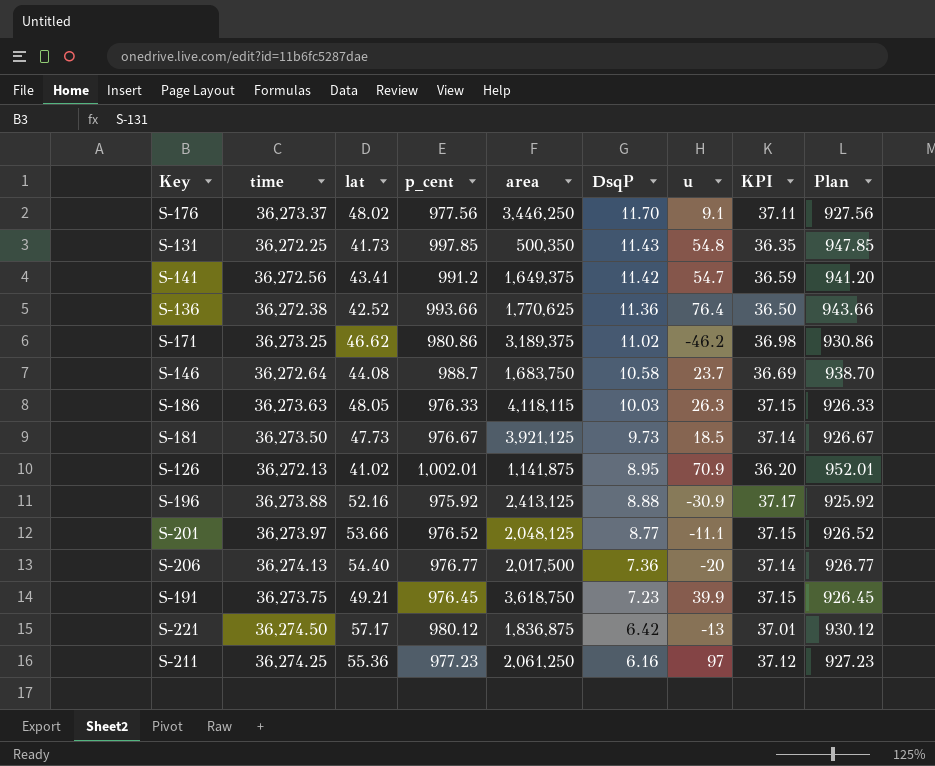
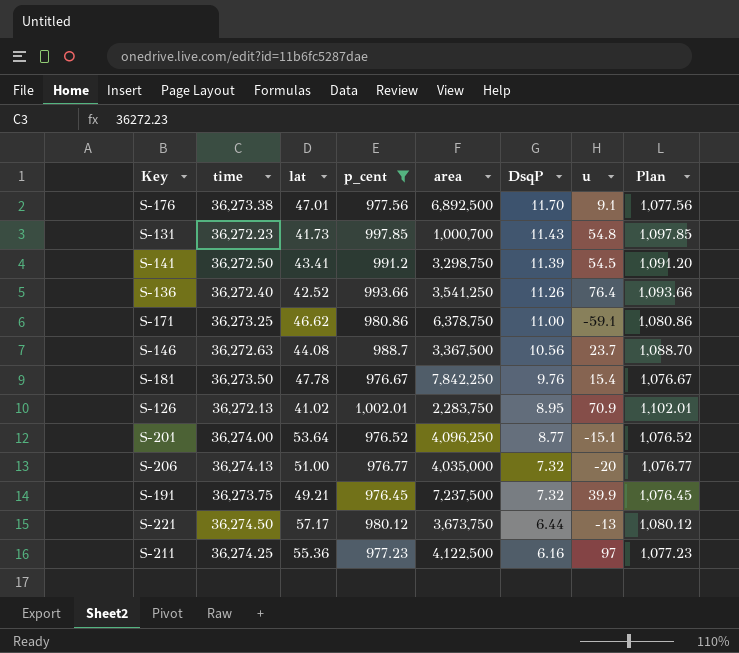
filter: none -> p_cent >= 976.45
column KPI | formula: [time] / [p_cent] -> none
column Plan | formula: [p_cent] - 50 -> [p_cent] + 100
S-176 | time: 36,273.37 -> 36,273.38
S-176 | lat: 48.02 -> 47.01
S-176 | area: 3,446,250 -> 6,892,500
S-131 | time: 36,272.25 -> 36,272.23
S-131 | area: 500,350 -> 1,000,700
S-141 | time: 36,272.56 -> 36,272.50
S-141 | area: 1,649,375 -> 3,298,750
S-141 | DsqP: 11.42 -> 11.39
S-141 | u: 54.7 -> 54.5
S-136 | time: 36,272.38 -> 36,272.40
S-136 | area: 1,770,625 -> 3,541,250
S-136 | DsqP: 11.36 -> 11.26
S-171 | area: 3,189,375 -> 6,378,750
S-171 | DsqP: 11.02 -> 11.00
S-171 | u: -46.2 -> -59.1
S-146 | time: 36,272.64 -> 36,272.63
S-146 | area: 1,683,750 -> 3,367,500
S-146 | DsqP: 10.58 -> 10.56
S-181 | lat: 47.73 -> 47.78
S-181 | area: 3,921,125 -> 7,842,250
S-181 | DsqP: 9.73 -> 9.76
S-181 | u: 18.5 -> 15.4
S-126 | area: 1,141,875 -> 2,283,750
S-201 | time: 36,273.97 -> 36,274.00
S-201 | lat: 53.66 -> 53.64
S-201 | area: 2,048,125 -> 4,096,250
S-201 | u: -11.1 -> -15.1
S-206 | lat: 54.40 -> 51.00
S-206 | area: 2,017,500 -> 4,035,000
S-206 | DsqP: 7.36 -> 7.32
S-191 | area: 3,618,750 -> 7,237,500
S-191 | DsqP: 7.23 -> 7.32
S-221 | area: 1,836,875 -> 3,673,750
S-221 | DsqP: 6.42 -> 6.44
S-211 | area: 2,061,250 -> 4,122,500

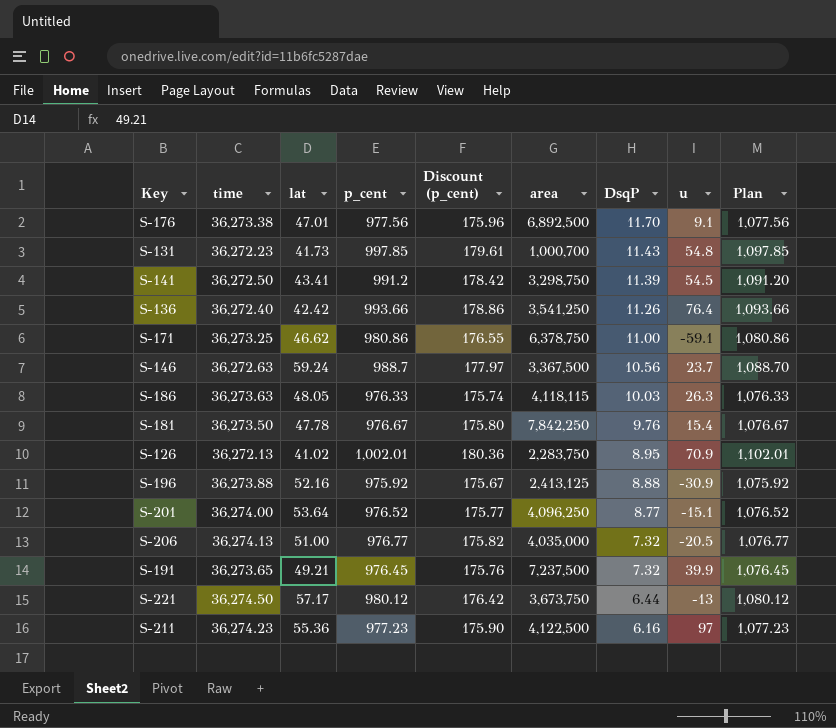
filter: p_cent >= 976.45 -> none
column Discount (p_cent) | formula: none -> [p_cent] * 0.18
S-136 | lat: 42.52 -> 42.42
S-146 | lat: 44.08 -> 59.24
S-206 | u: -20 -> -20.5
S-191 | time: 36,273.75 -> 36,273.65
S-211 | time: 36,274.25 -> 36,274.23

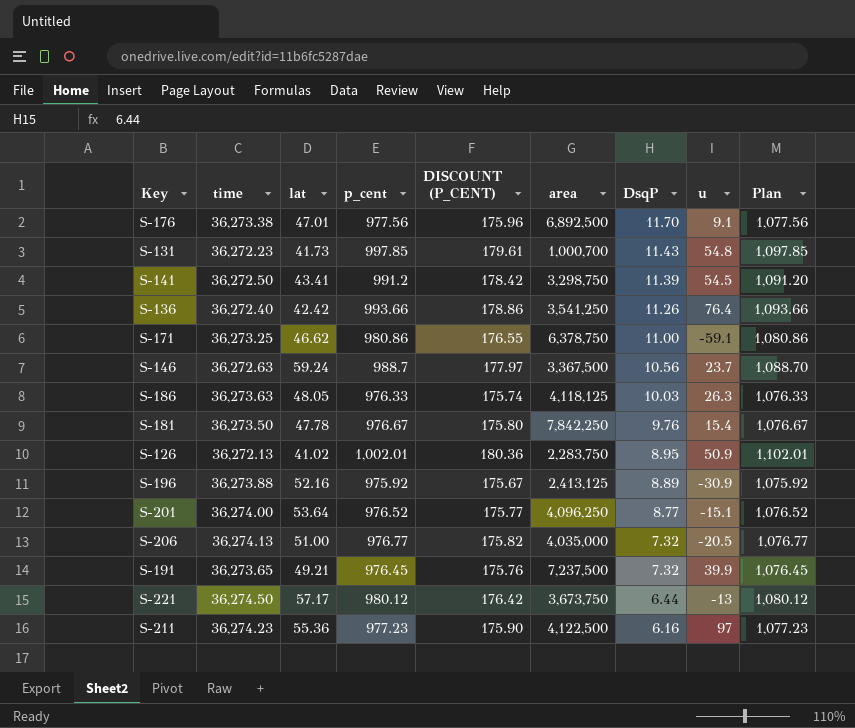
column name: Discount (p_cent) -> DISCOUNT (P_CENT)
S-186 | area: 4,118,115 -> 4,118,125
S-126 | u: 70.9 -> 50.9
S-196 | DsqP: 8.88 -> 8.89

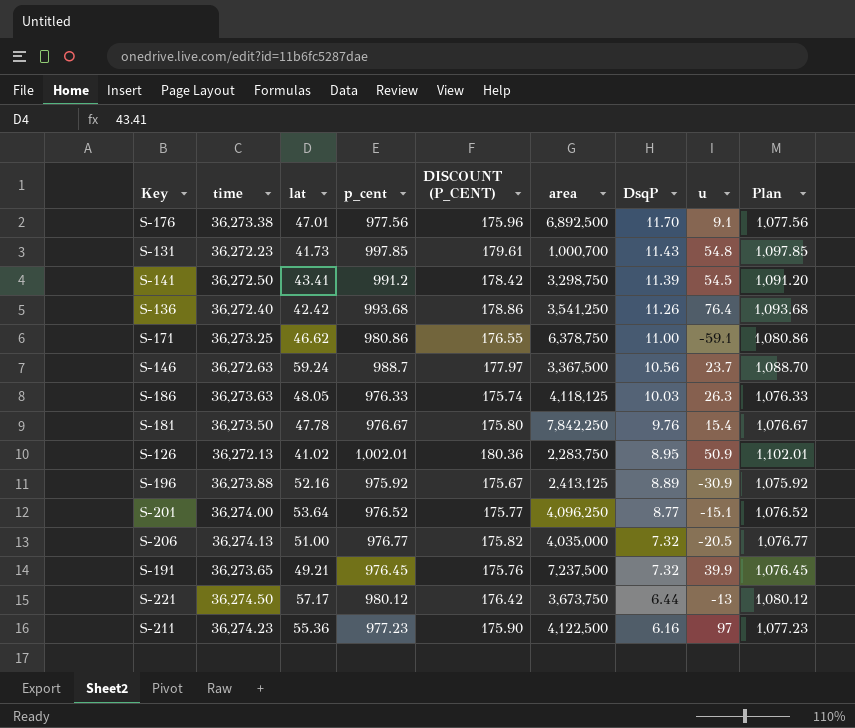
S-136 | p_cent: 993.66 -> 993.68
S-136 | Plan: 1,093.66 -> 1,093.68

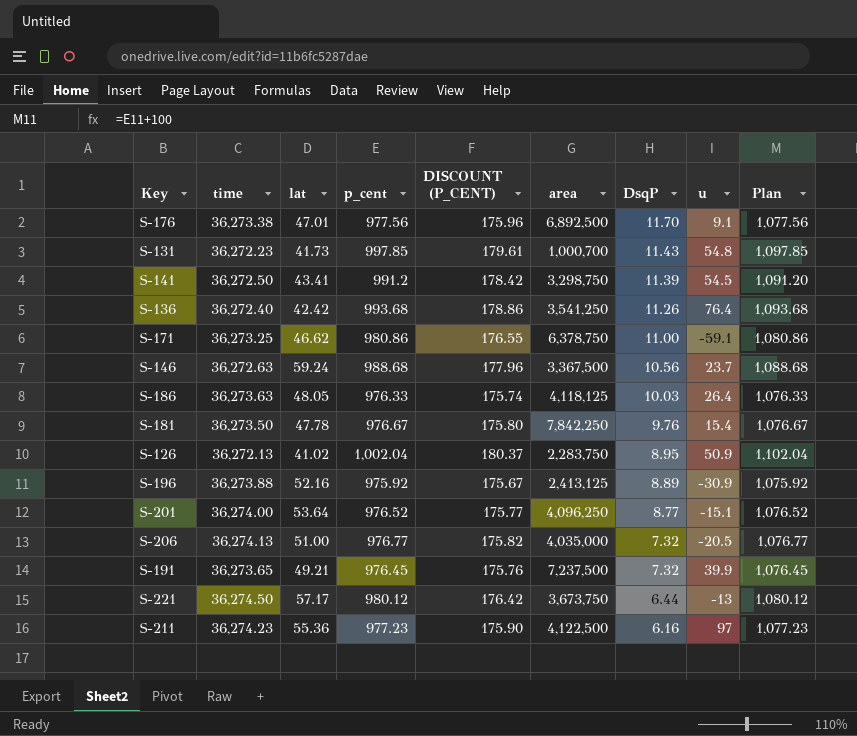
S-146 | p_cent: 988.7 -> 988.68
S-146 | DISCOUNT (P_CENT): 177.97 -> 177.96
S-146 | Plan: 1,088.70 -> 1,088.68
S-186 | u: 26.3 -> 26.4
S-126 | p_cent: 1,002.01 -> 1,002.04
S-126 | DISCOUNT (P_CENT): 180.36 -> 180.37
S-126 | Plan: 1,102.01 -> 1,102.04

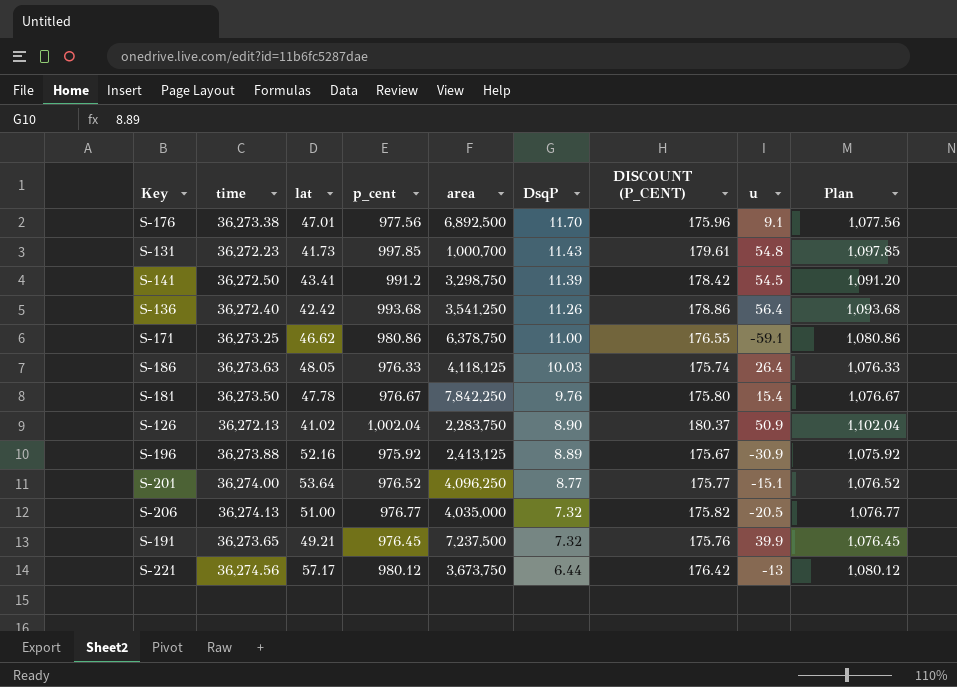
column DISCOUNT (P_CENT) | position: 5 -> 7
row S-146: 36,272.63 | 59.24 | 988.68 | 177.96 | 3,367,500 | 10.56 | 23.7 | 1,088.68 -> none
row S-211: 36,274.23 | 55.36 | 977.23 | 175.90 | 4,122,500 | 6.16 | 97 | 1,077.23 -> none
S-136 | u: 76.4 -> 56.4
S-126 | DsqP: 8.95 -> 8.90
S-221 | time: 36,274.50 -> 36,274.56

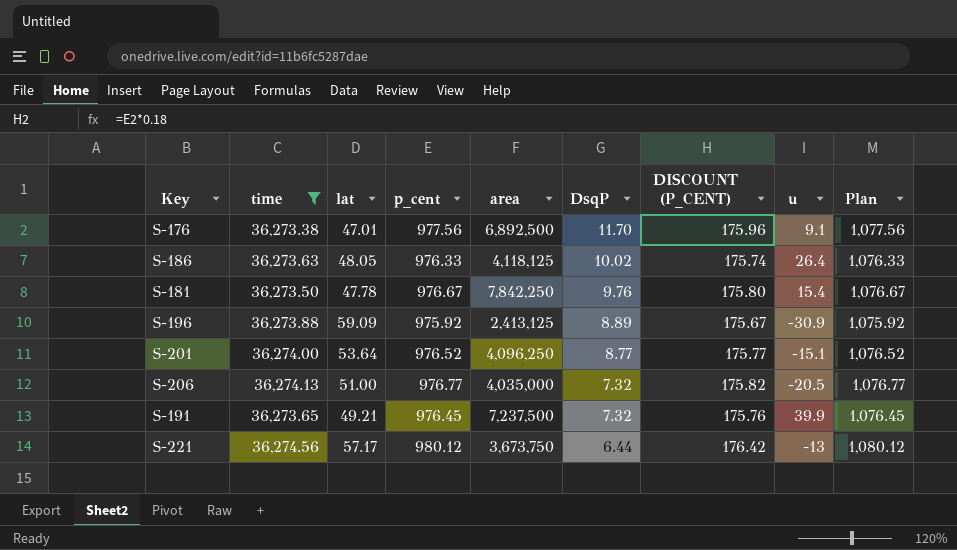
filter: none -> time >= 36,273.38
S-186 | DsqP: 10.03 -> 10.02
S-196 | lat: 52.16 -> 59.09

